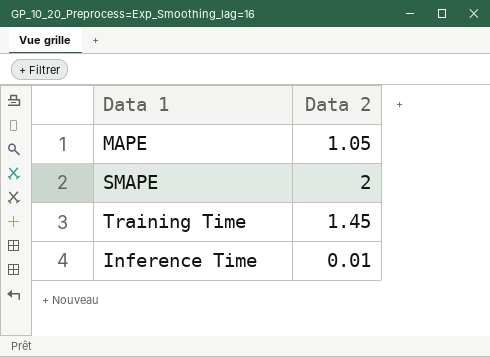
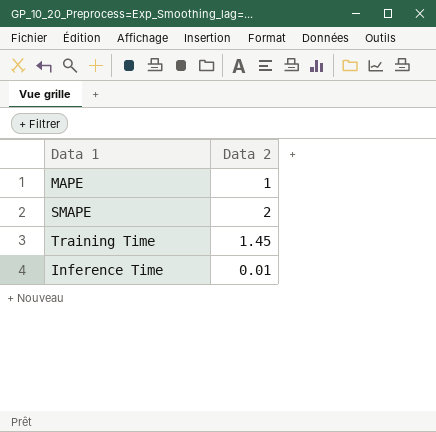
MAPE | Data 2: 1.05 -> 1

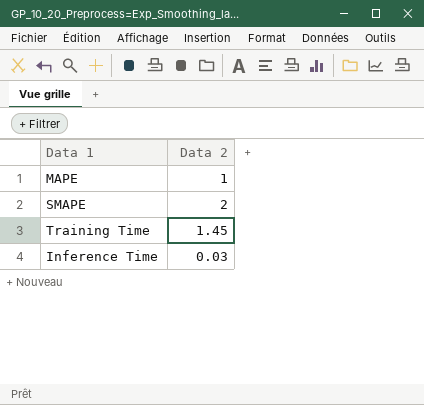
Inference Time | Data 2: 0.01 -> 0.03

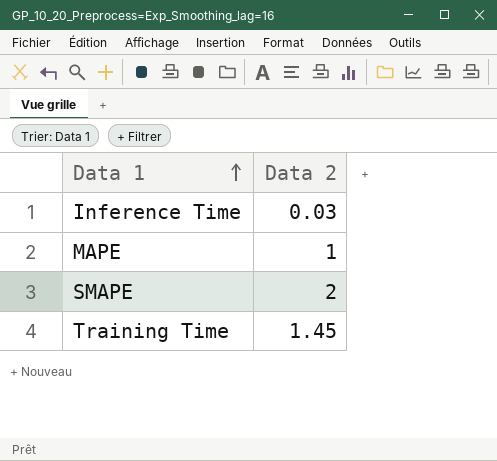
row order: none -> Data 1 ascending

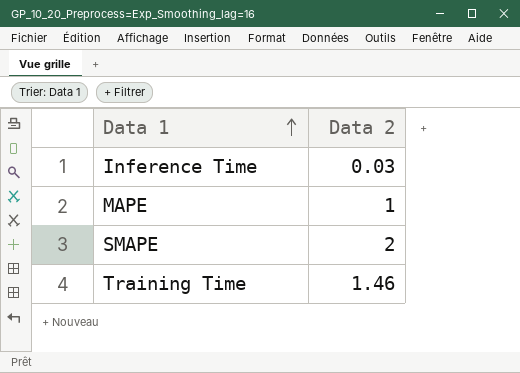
Training Time | Data 2: 1.45 -> 1.46

